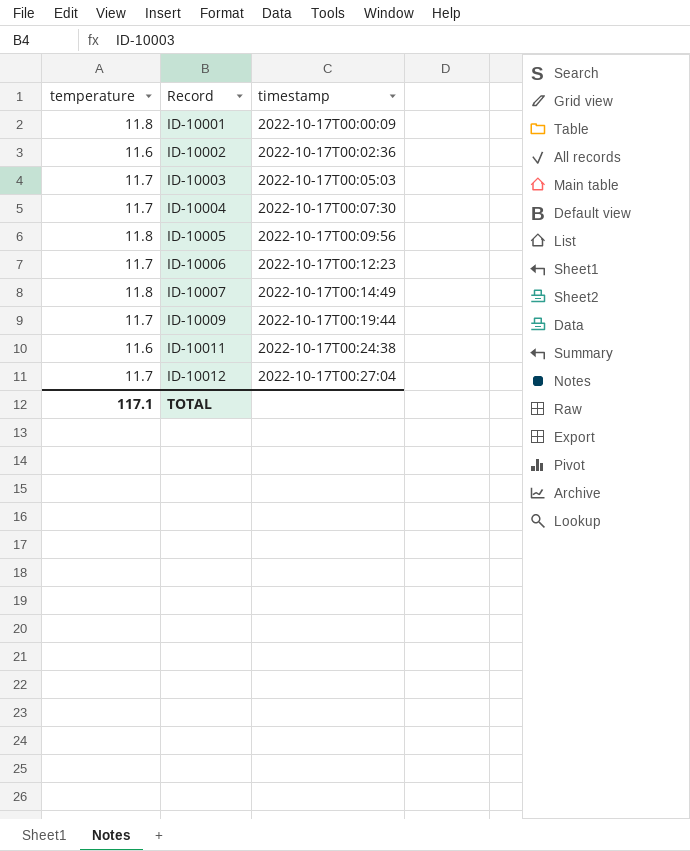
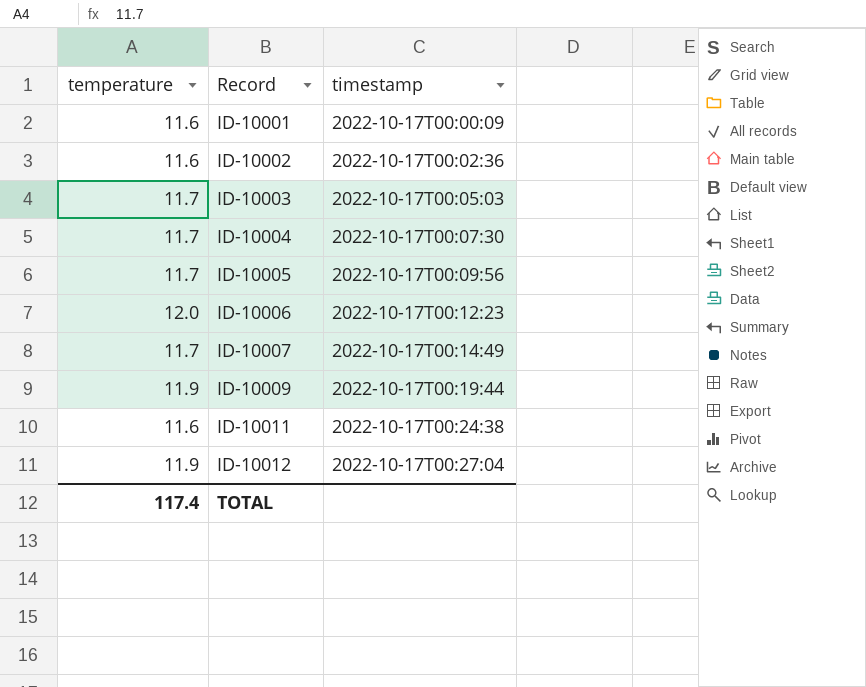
ID-10001 | temperature: 11.8 -> 11.6
ID-10005 | temperature: 11.8 -> 11.7
ID-10006 | temperature: 11.7 -> 12.0
ID-10007 | temperature: 11.8 -> 11.7
ID-10009 | temperature: 11.7 -> 11.9
ID-10012 | temperature: 11.7 -> 11.9
TOTAL | temperature: 117.1 -> 117.4

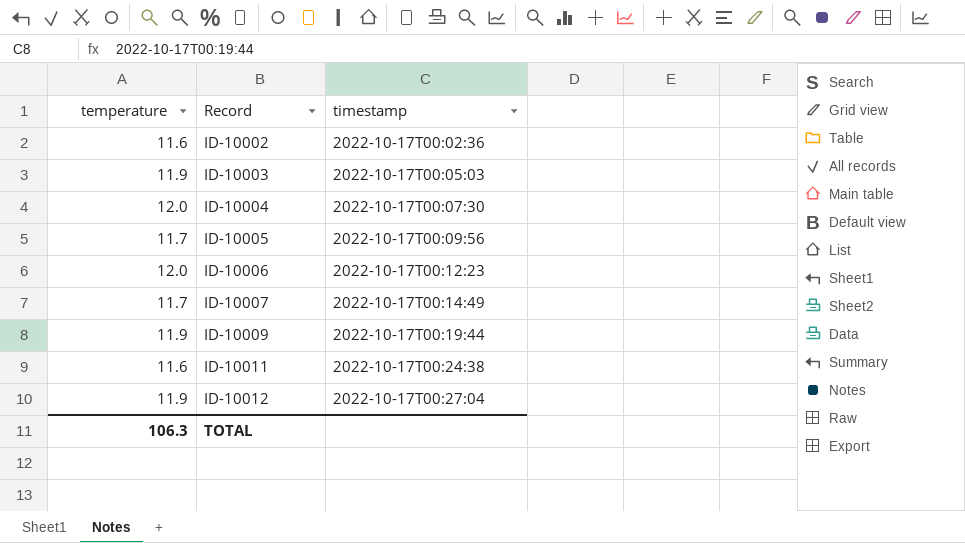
row ID-10001: 11.6 | 2022-10-17T00:00:09 -> none
ID-10003 | temperature: 11.7 -> 11.9
ID-10004 | temperature: 11.7 -> 12.0
TOTAL | temperature: 117.4 -> 106.3

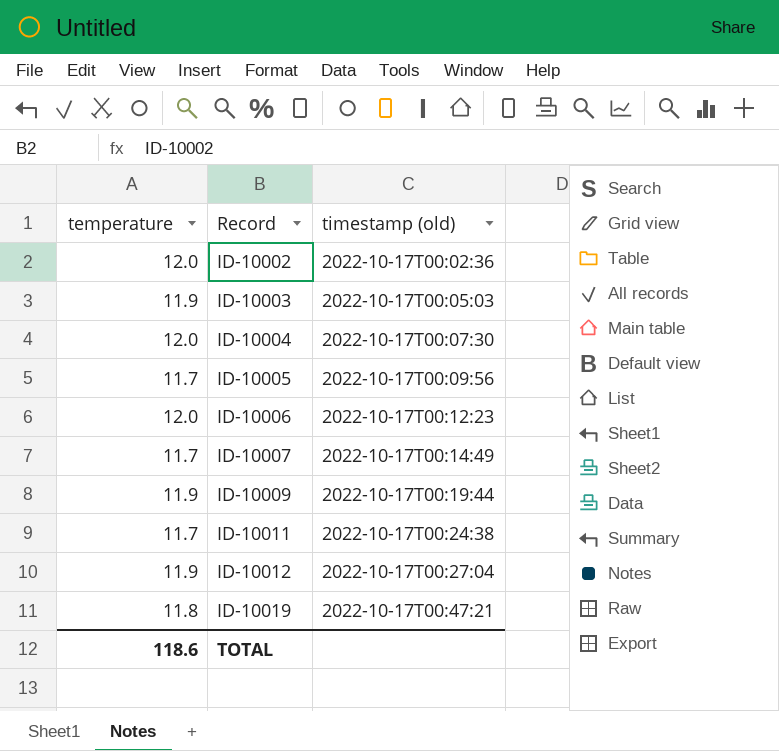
column name: timestamp -> timestamp (old)
ID-10002 | temperature: 11.6 -> 12.0
ID-10011 | temperature: 11.6 -> 11.7
row ID-10019: none -> 11.8 | 2022-10-17T00:47:21
TOTAL | temperature: 106.3 -> 118.6

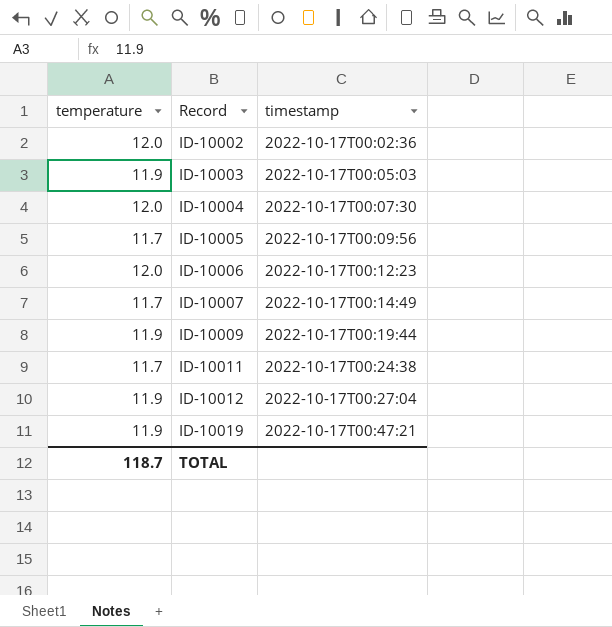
column name: timestamp (old) -> timestamp
ID-10019 | temperature: 11.8 -> 11.9
TOTAL | temperature: 118.6 -> 118.7

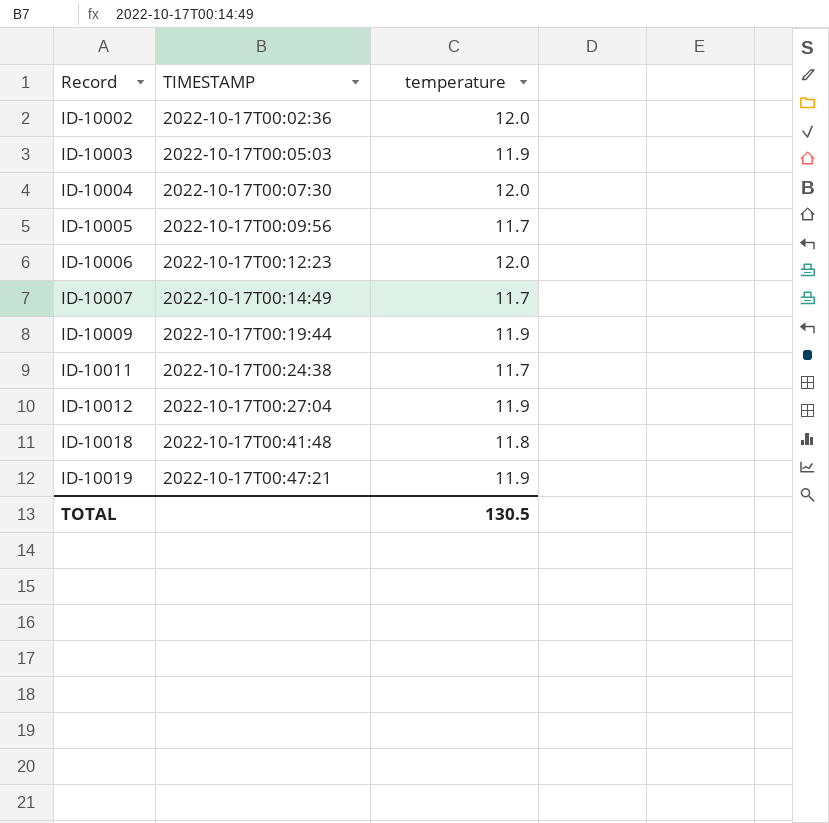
column name: timestamp -> TIMESTAMP
column temperature | position: 1 -> 3
row ID-10018: none -> 2022-10-17T00:41:48 | 11.8
TOTAL | temperature: 118.7 -> 130.5

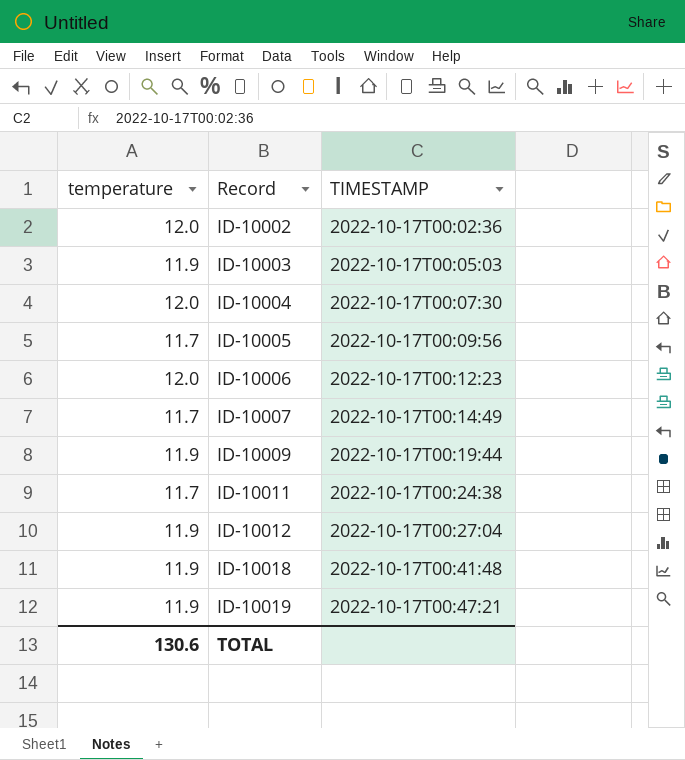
column temperature | position: 3 -> 1
ID-10018 | temperature: 11.8 -> 11.9
TOTAL | temperature: 130.5 -> 130.6

